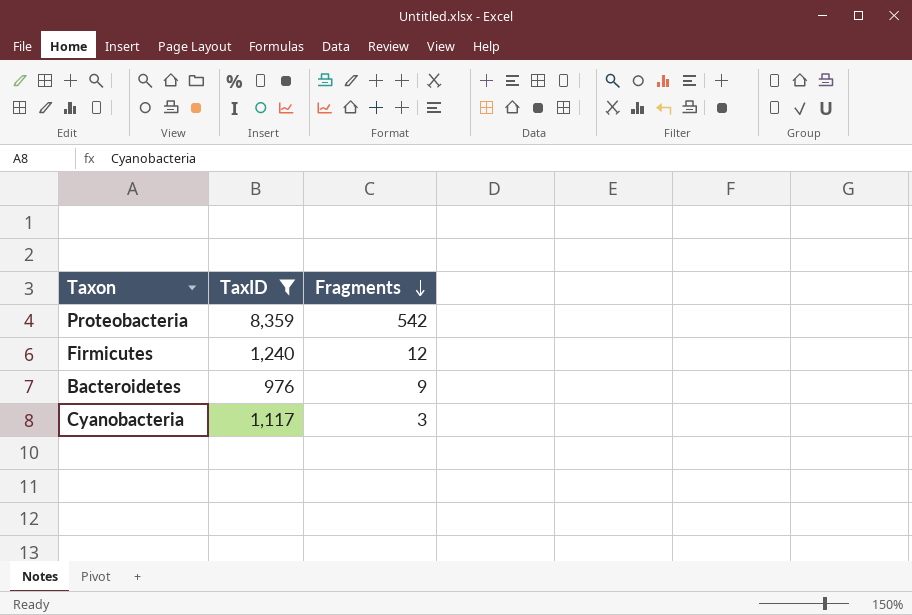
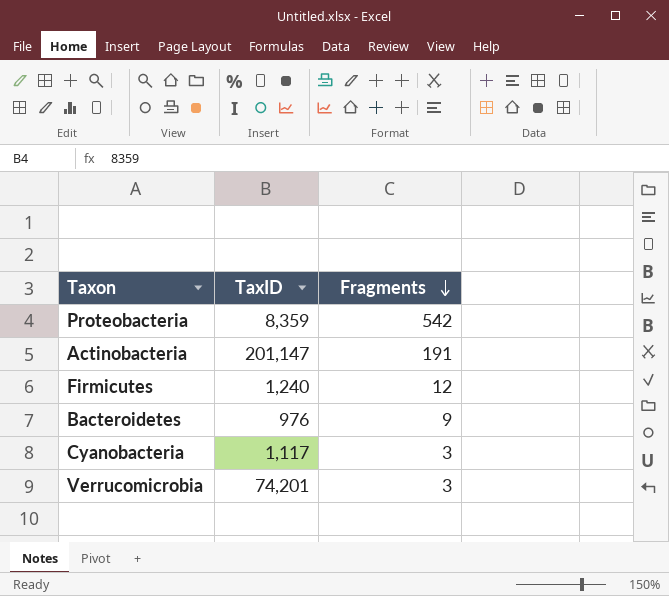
filter: TaxID <= 8,359 -> none

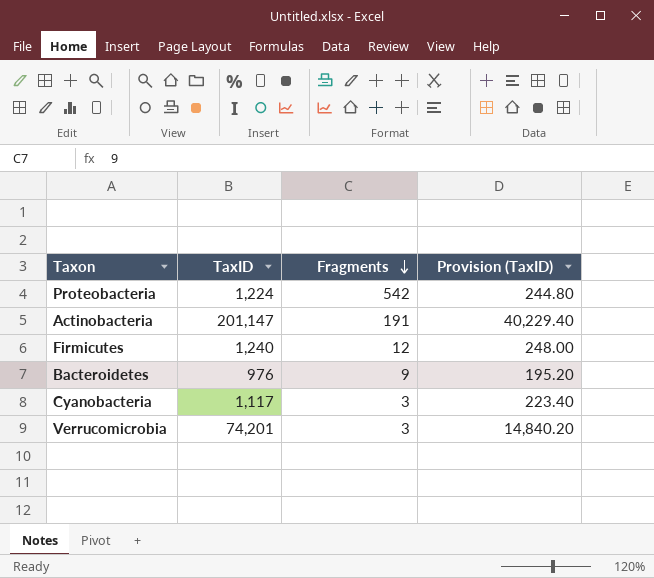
column Provision (TaxID) | formula: none -> [TaxID] * 0.2
Proteobacteria | TaxID: 8,359 -> 1,224

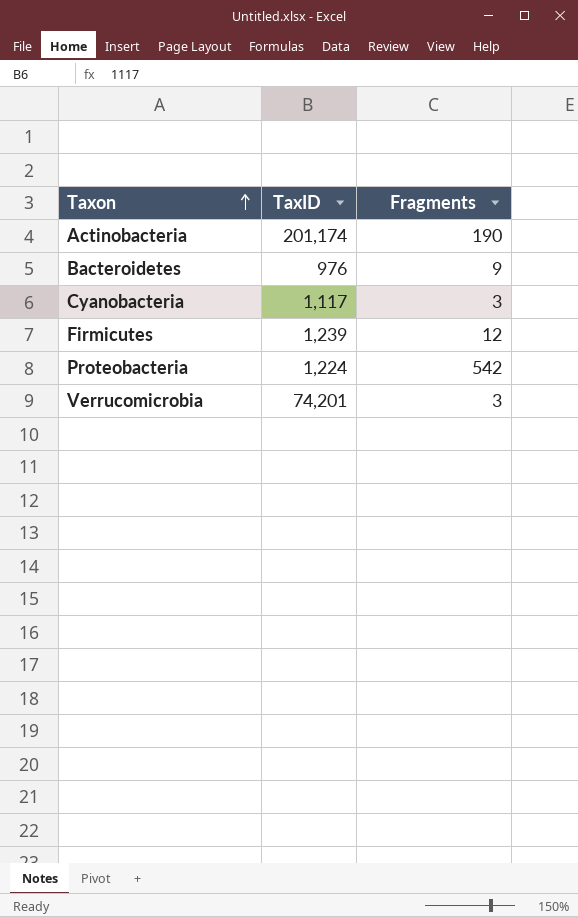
row order: Fragments descending -> Taxon ascending
column Provision (TaxID) | formula: [TaxID] * 0.2 -> none
Actinobacteria | TaxID: 201,147 -> 201,174
Actinobacteria | Fragments: 191 -> 190
Firmicutes | TaxID: 1,240 -> 1,239

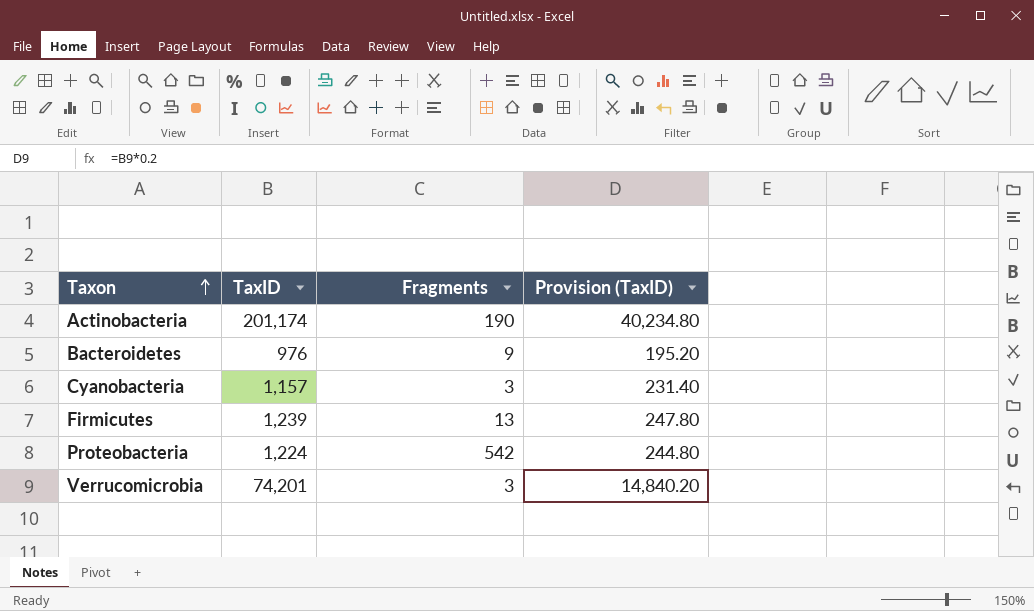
column Provision (TaxID) | formula: none -> [TaxID] * 0.2
Cyanobacteria | TaxID: 1,117 -> 1,157
Firmicutes | Fragments: 12 -> 13

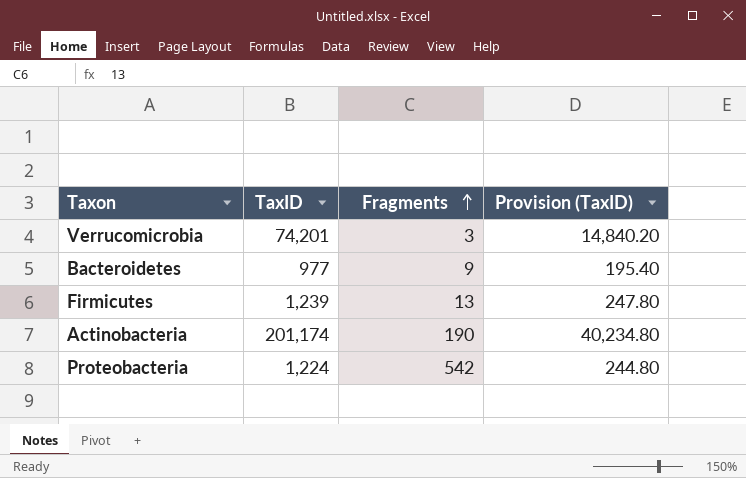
row order: Taxon ascending -> Fragments ascending
row Cyanobacteria: 1,157 | 3 | 231.40 -> none
Bacteroidetes | TaxID: 976 -> 977
Bacteroidetes | Provision (TaxID): 195.20 -> 195.40

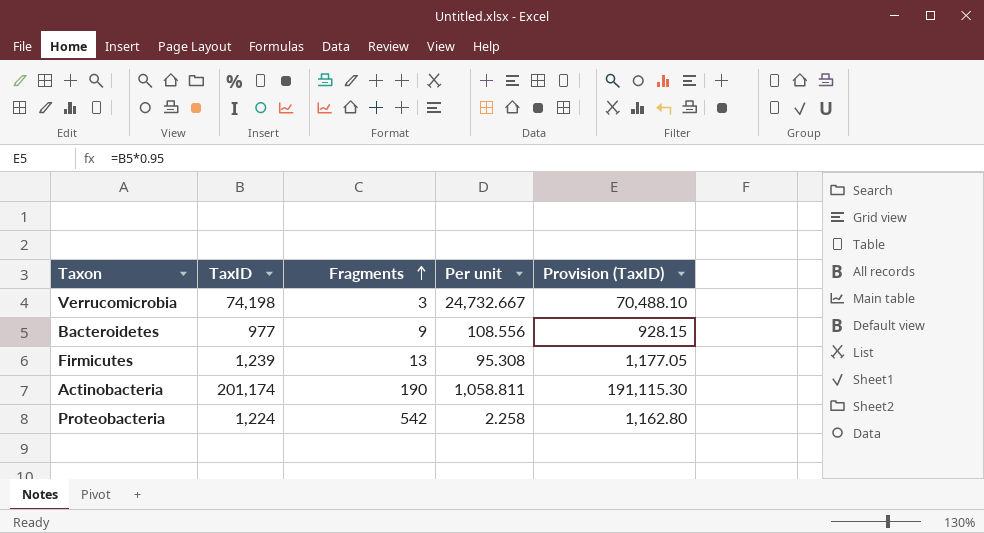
column Per unit | formula: none -> [TaxID] / [Fragments]
column Provision (TaxID) | formula: [TaxID] * 0.2 -> [TaxID] * 0.95
Verrucomicrobia | TaxID: 74,201 -> 74,198

